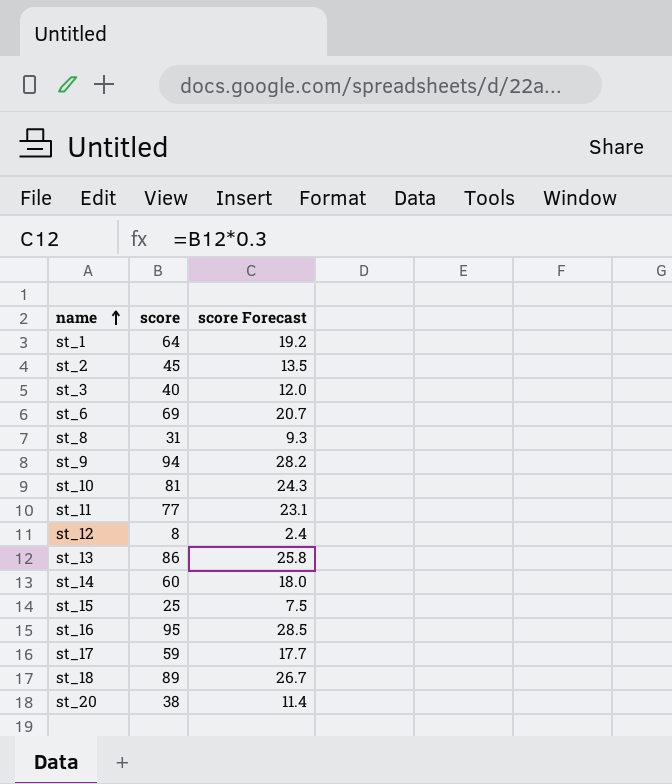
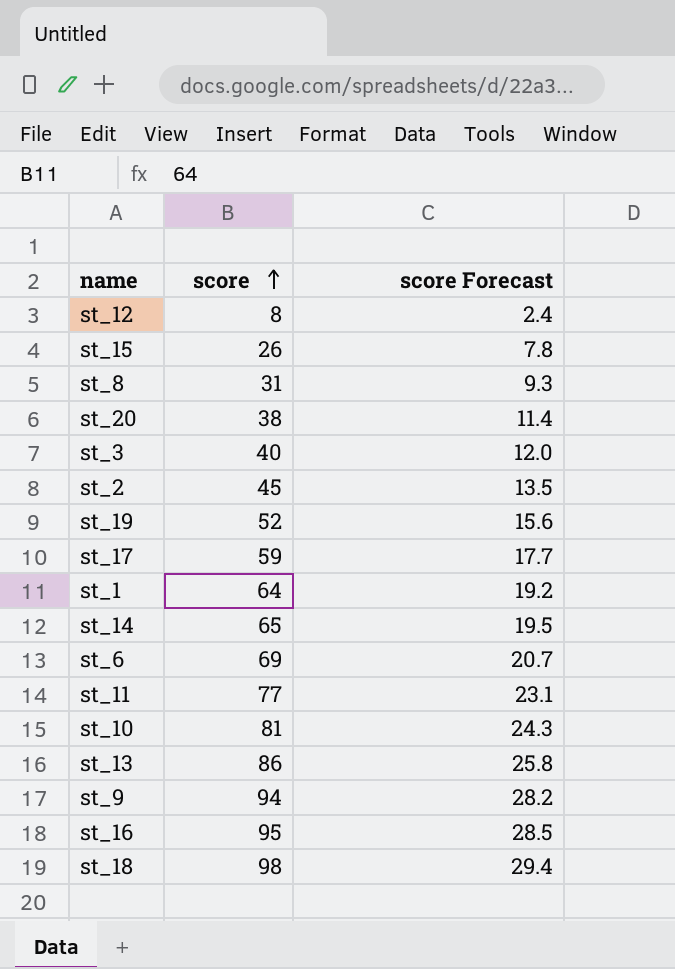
row order: name ascending -> score ascending
st_15 | score: 25 -> 26
st_15 | score Forecast: 7.5 -> 7.8
row st_19: none -> 52 | 15.6
st_14 | score: 60 -> 65
st_14 | score Forecast: 18.0 -> 19.5
st_18 | score: 89 -> 98
st_18 | score Forecast: 26.7 -> 29.4

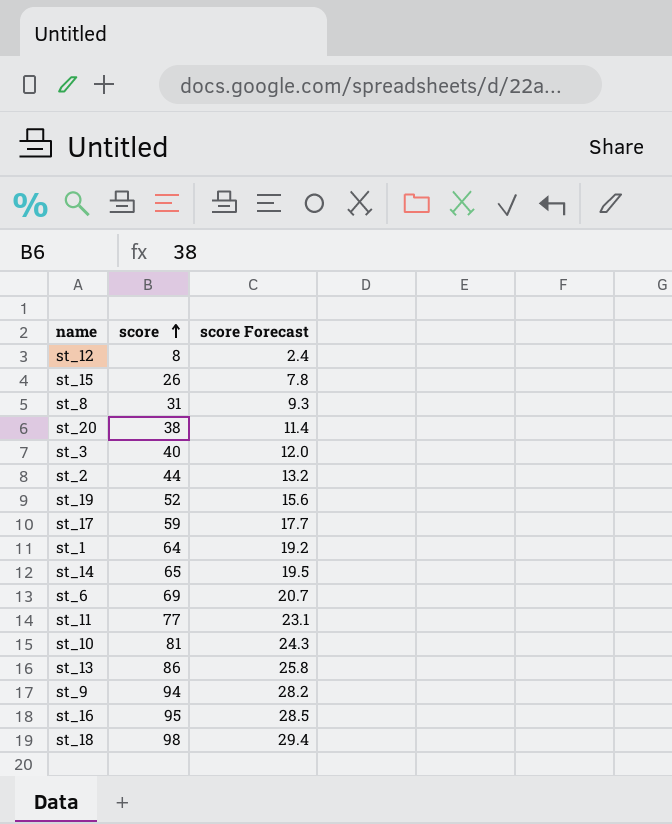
st_2 | score: 45 -> 44
st_2 | score Forecast: 13.5 -> 13.2

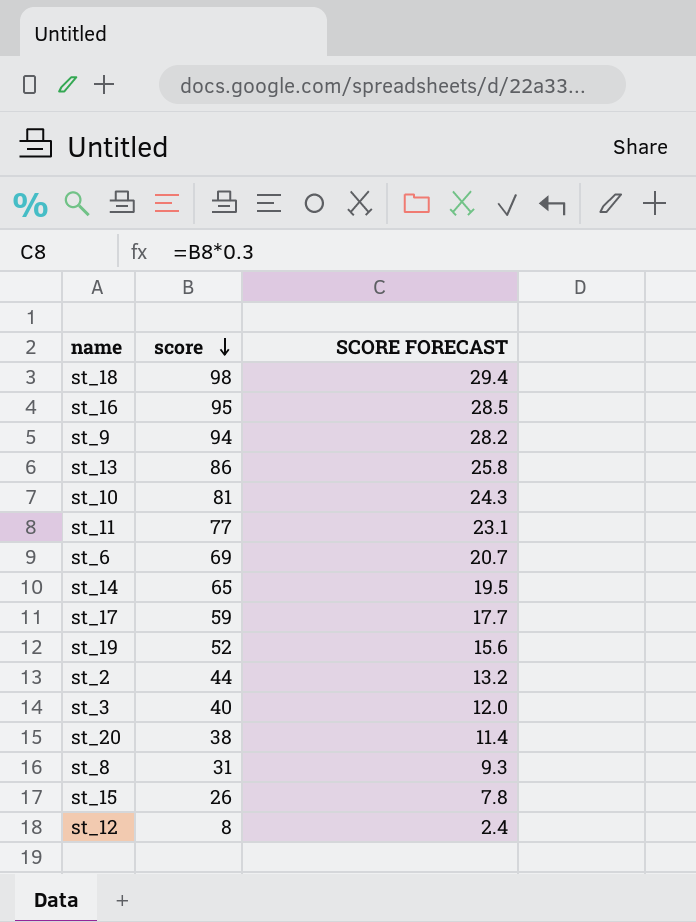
row order: score ascending -> score descending
column name: score Forecast -> SCORE FORECAST
row st_1: 64 | 19.2 -> none

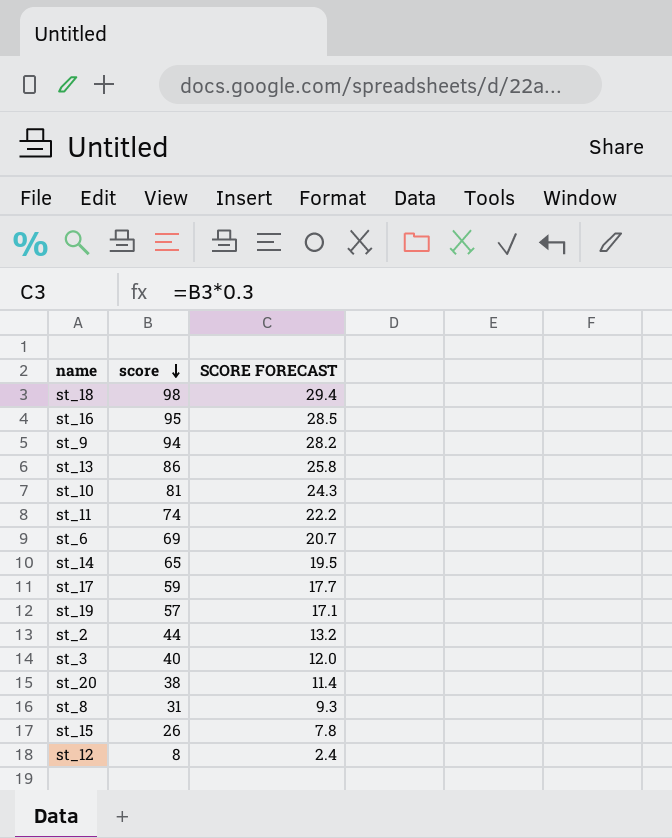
st_11 | score: 77 -> 74
st_11 | SCORE FORECAST: 23.1 -> 22.2
st_19 | score: 52 -> 57
st_19 | SCORE FORECAST: 15.6 -> 17.1

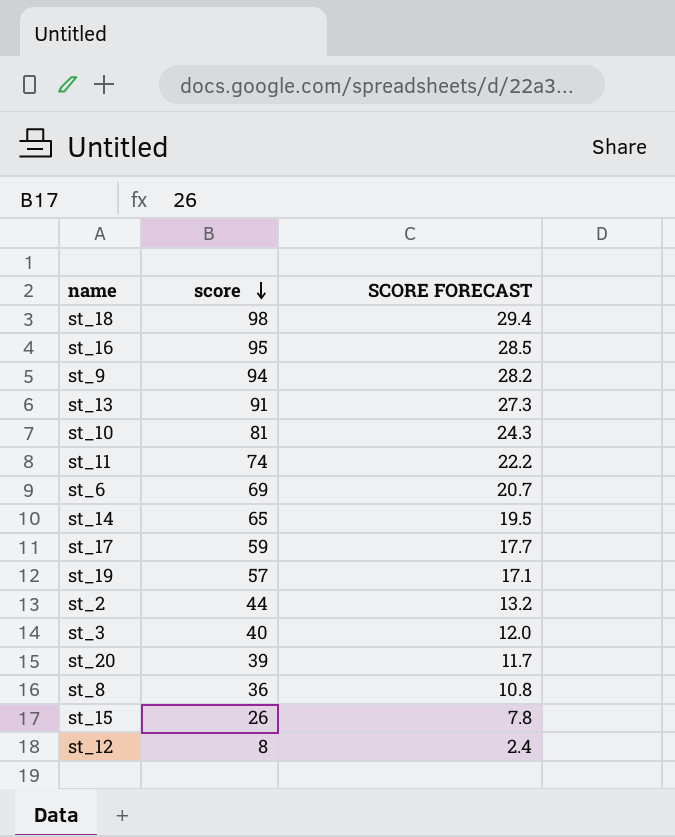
st_13 | score: 86 -> 91
st_13 | SCORE FORECAST: 25.8 -> 27.3
st_20 | score: 38 -> 39
st_20 | SCORE FORECAST: 11.4 -> 11.7
st_8 | score: 31 -> 36
st_8 | SCORE FORECAST: 9.3 -> 10.8

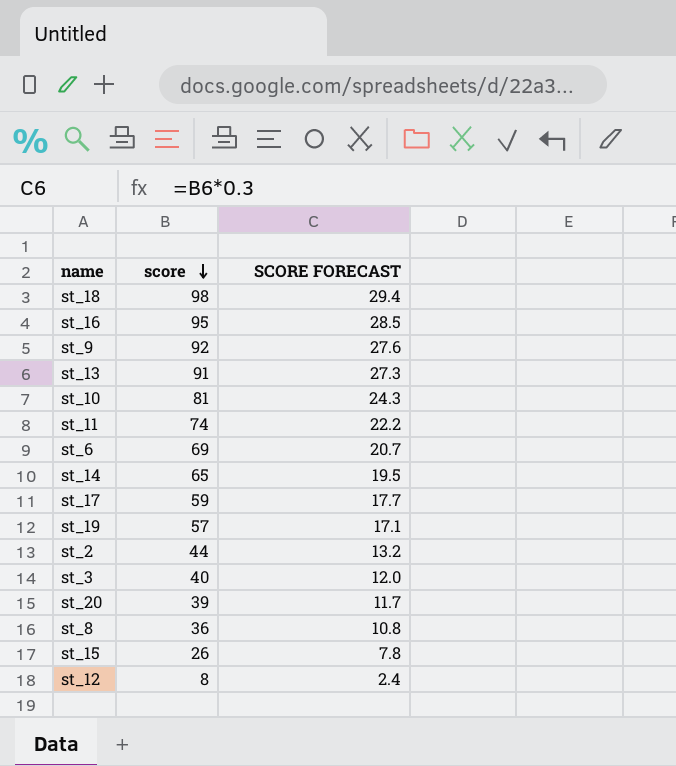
st_9 | score: 94 -> 92
st_9 | SCORE FORECAST: 28.2 -> 27.6

